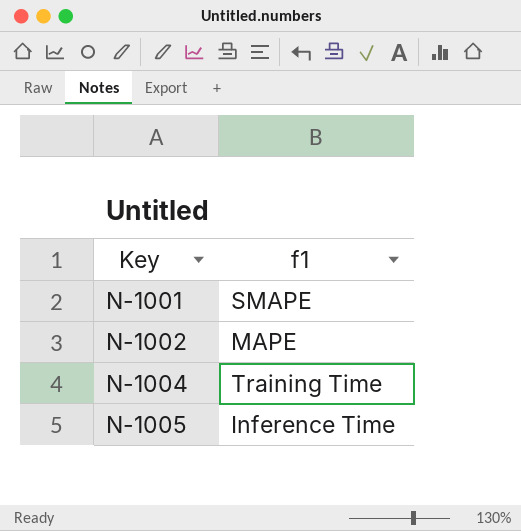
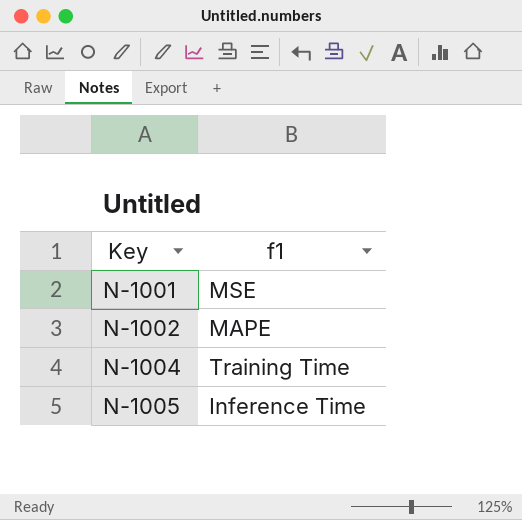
N-1001 | f1: SMAPE -> MSE

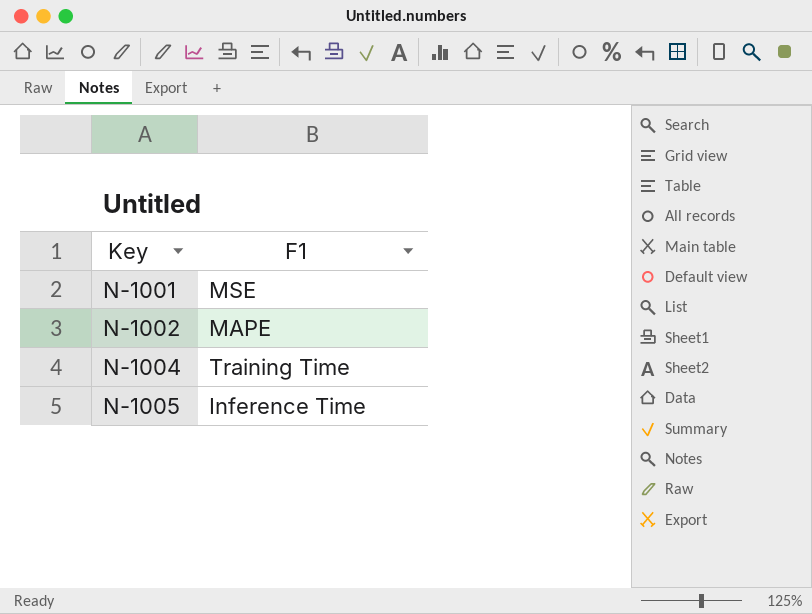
column name: f1 -> F1

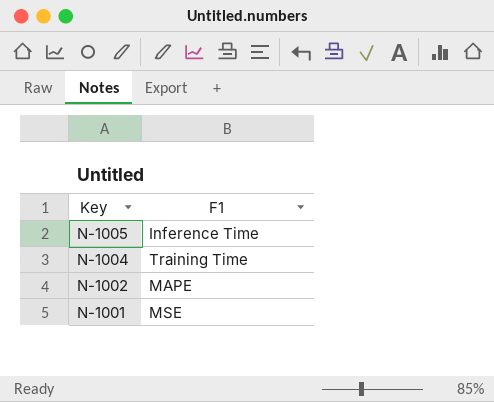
row order: Key ascending -> Key descending

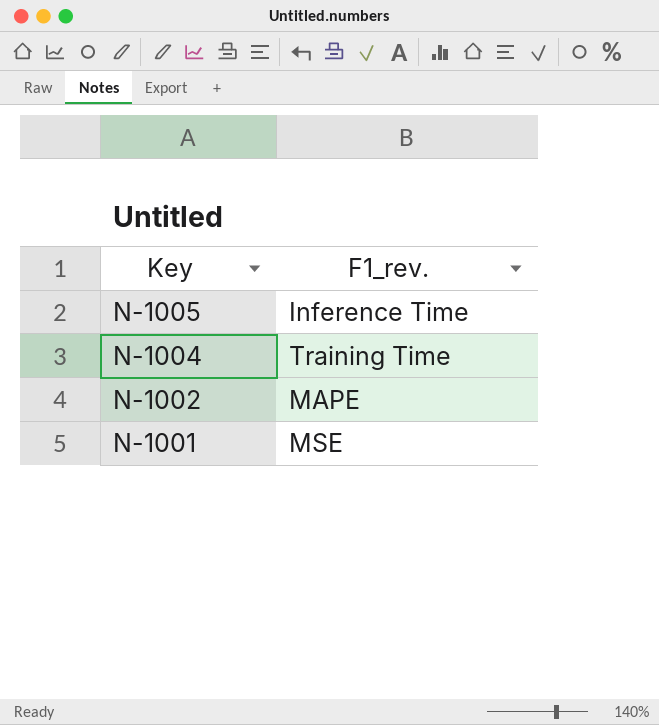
column name: F1 -> F1_rev.

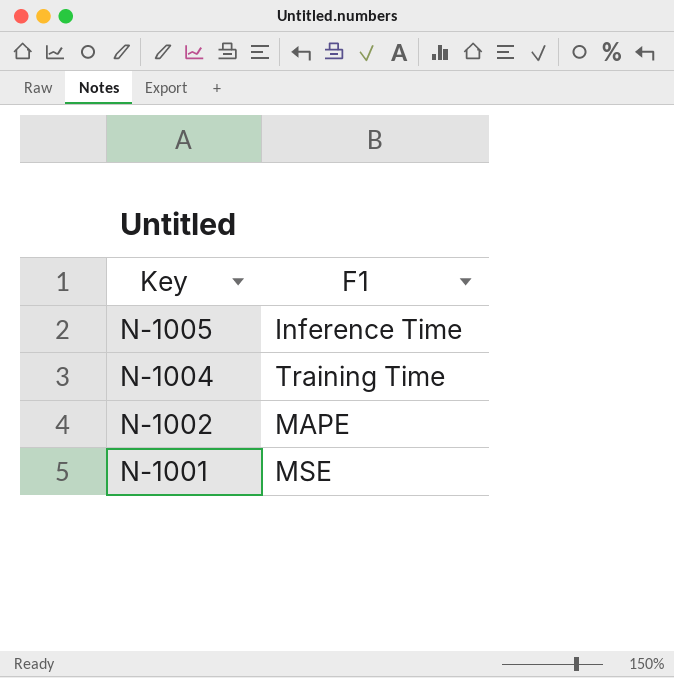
column name: F1_rev. -> F1

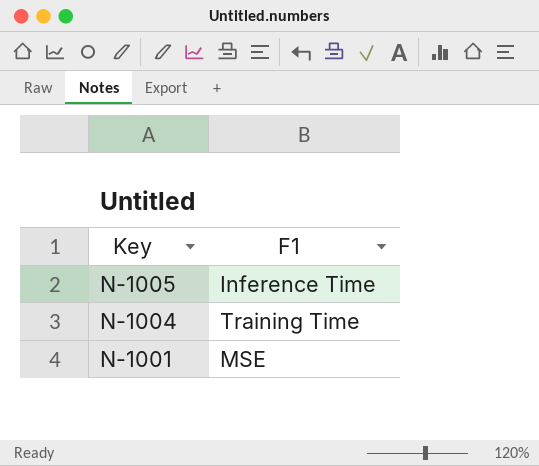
row N-1002: MAPE -> none

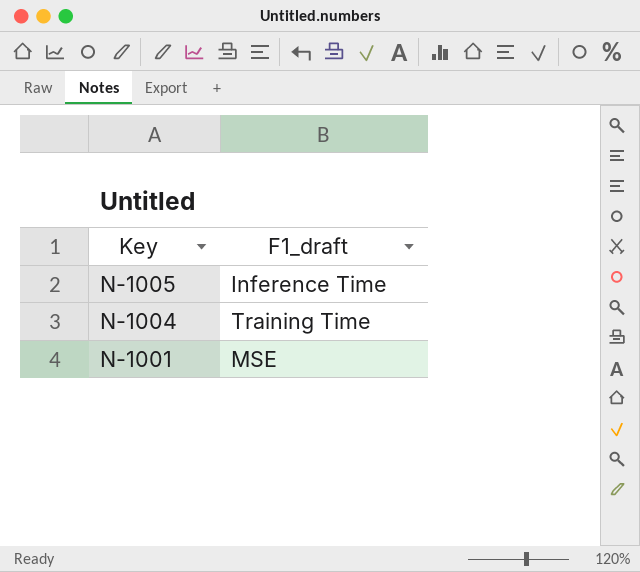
column name: F1 -> F1_draft

